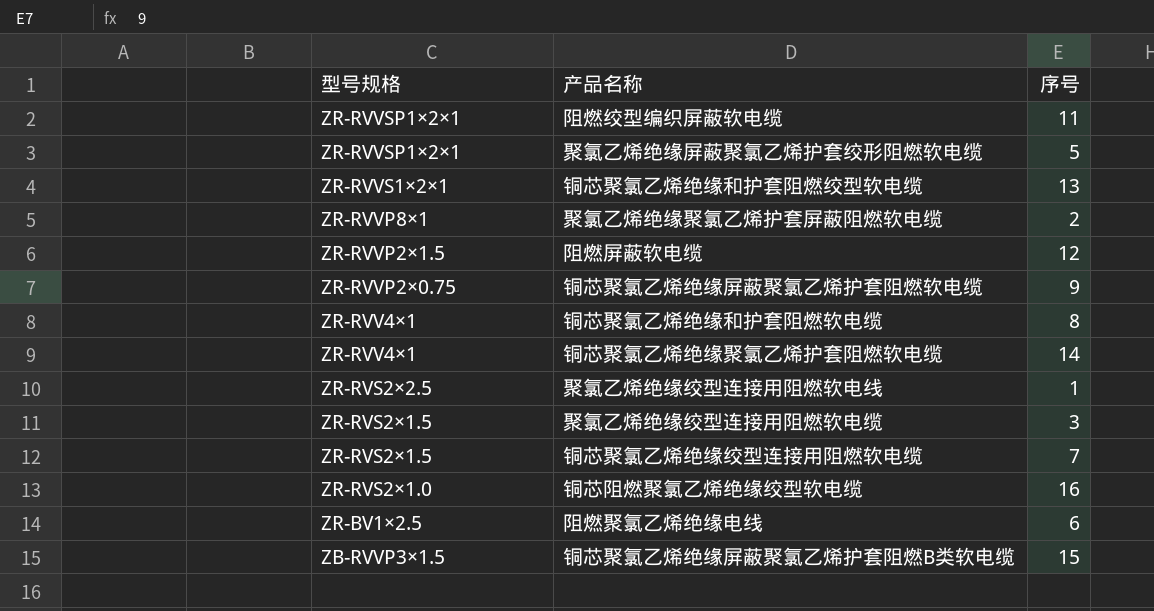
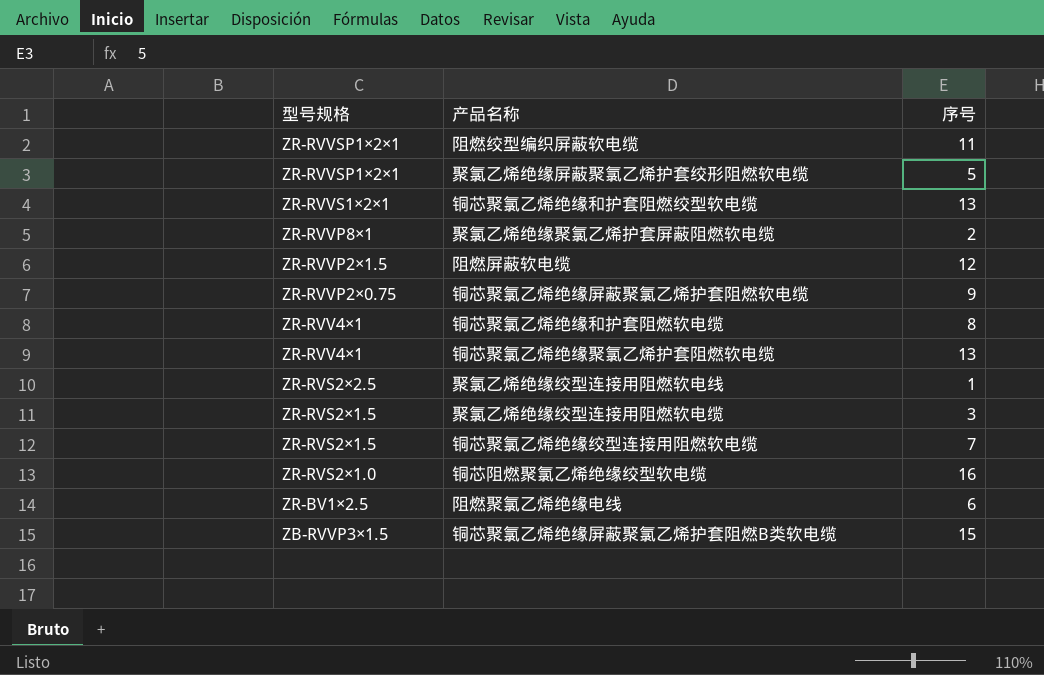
铜芯聚氯乙烯绝缘聚氯乙烯护套阻燃软电缆 | 序号: 14 -> 13

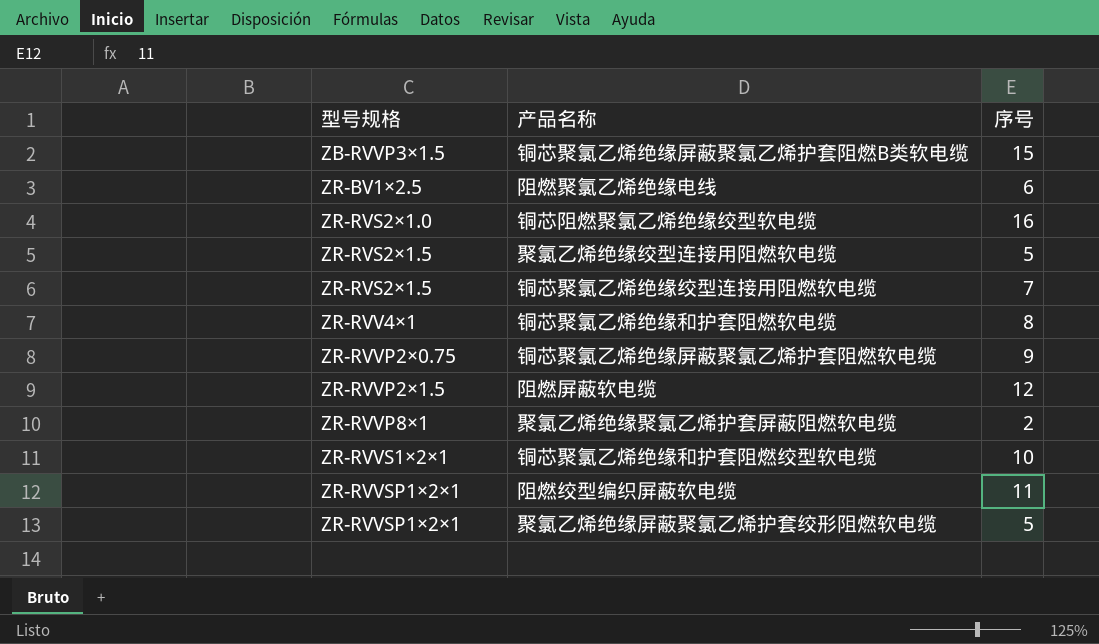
row order: 型号规格 descending -> 型号规格 ascending
row 铜芯聚氯乙烯绝缘聚氯乙烯护套阻燃软电缆: ZR-RVV4×1 | 13 -> none
row 聚氯乙烯绝缘绞型连接用阻燃软电线: ZR-RVS2×2.5 | 1 -> none
聚氯乙烯绝缘绞型连接用阻燃软电缆 | 序号: 3 -> 5
铜芯聚氯乙烯绝缘和护套阻燃绞型软电缆 | 序号: 13 -> 10

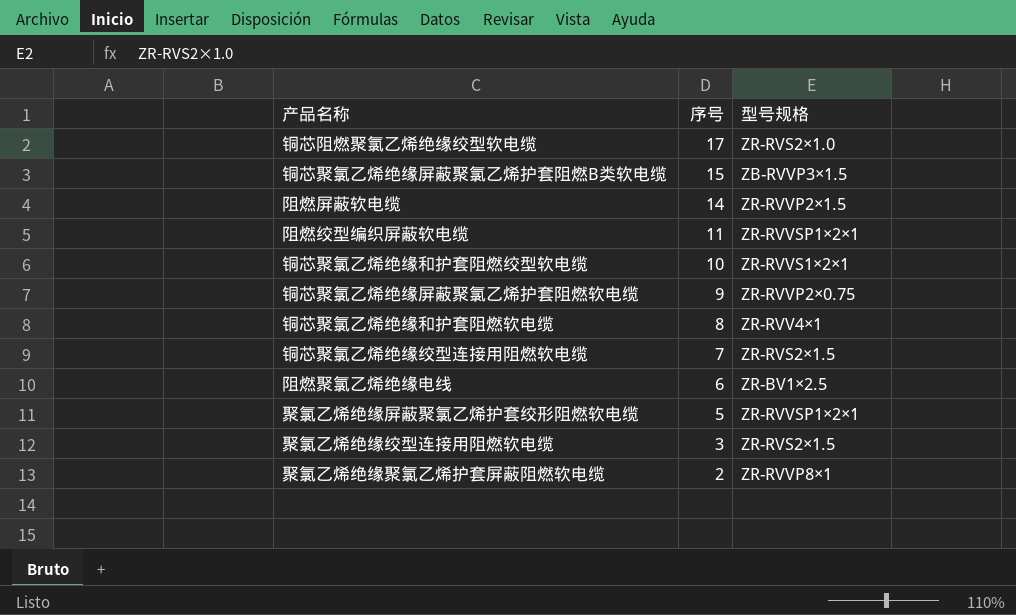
row order: 型号规格 ascending -> 序号 descending
column 型号规格 | position: 1 -> 3
铜芯阻燃聚氯乙烯绝缘绞型软电缆 | 序号: 16 -> 17
阻燃屏蔽软电缆 | 序号: 12 -> 14
聚氯乙烯绝缘绞型连接用阻燃软电缆 | 序号: 5 -> 3

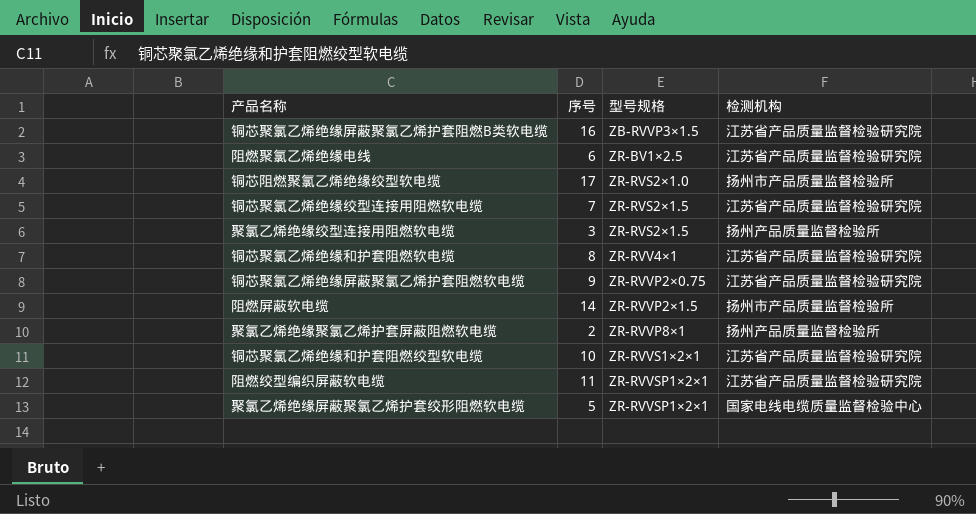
row order: 序号 descending -> 型号规格 ascending
column 检测机构 | position: none -> 4
铜芯聚氯乙烯绝缘屏蔽聚氯乙烯护套阻燃B类软电缆 | 序号: 15 -> 16

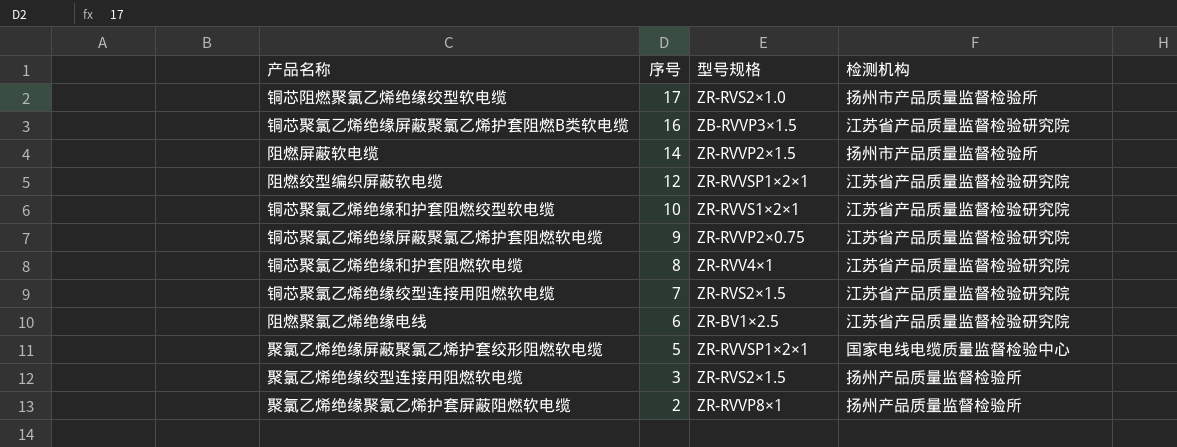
row order: 型号规格 ascending -> 序号 descending
阻燃绞型编织屏蔽软电缆 | 序号: 11 -> 12

